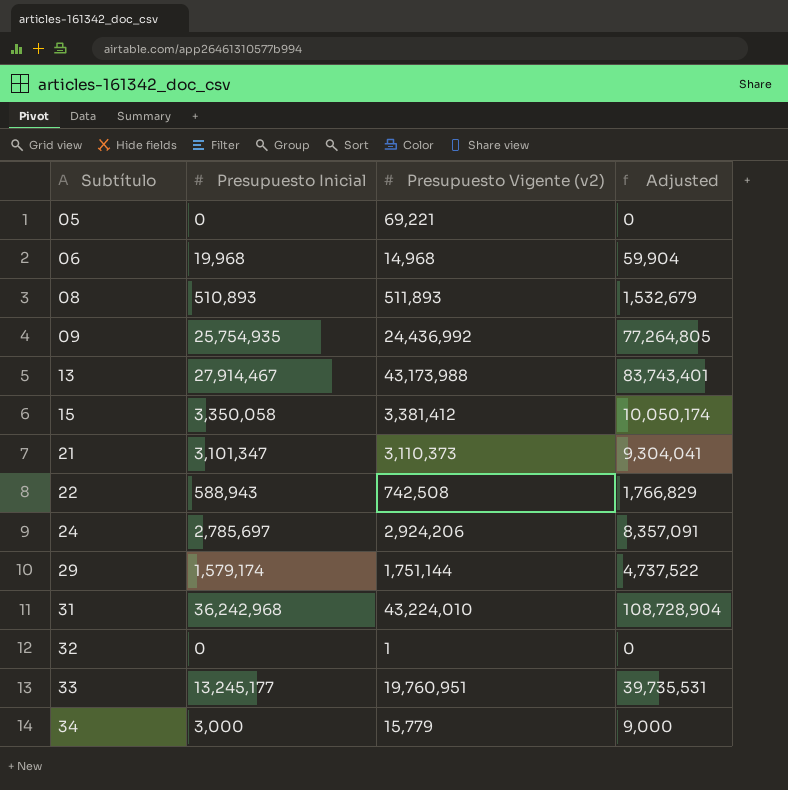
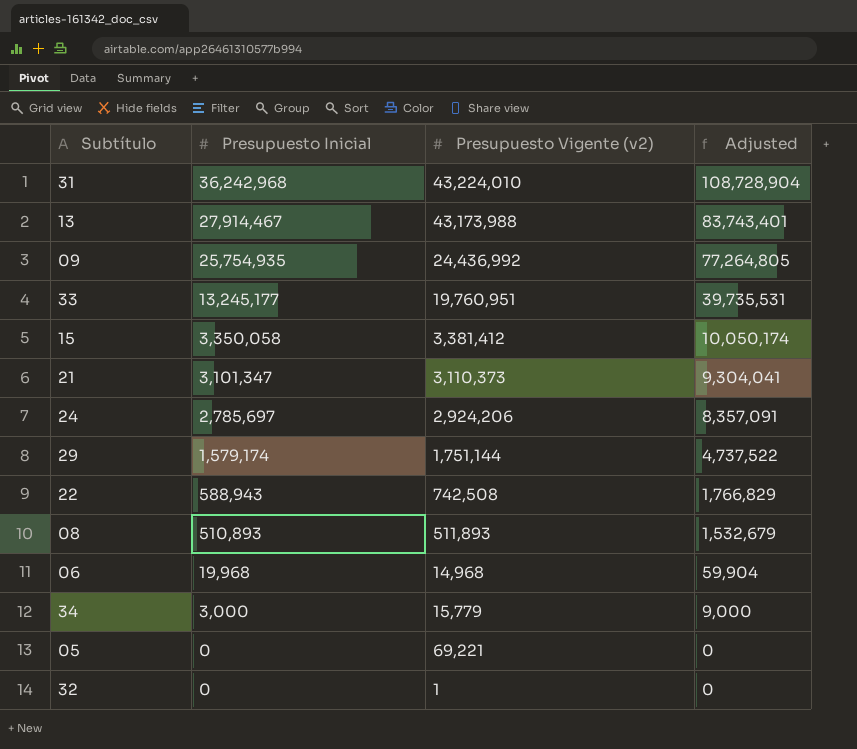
row order: Subtítulo ascending -> Presupuesto Inicial descending

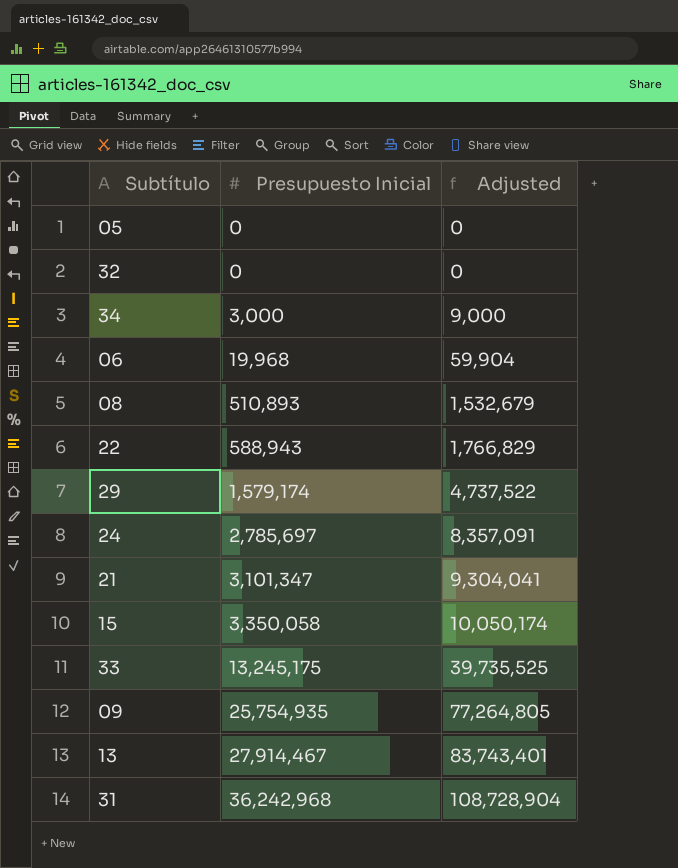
row order: Presupuesto Inicial descending -> Presupuesto Inicial ascending
column Presupuesto Vigente (v2) | position: 3 -> none
33 | Presupuesto Inicial: 13,245,177 -> 13,245,175
33 | Adjusted: 39,735,531 -> 39,735,525

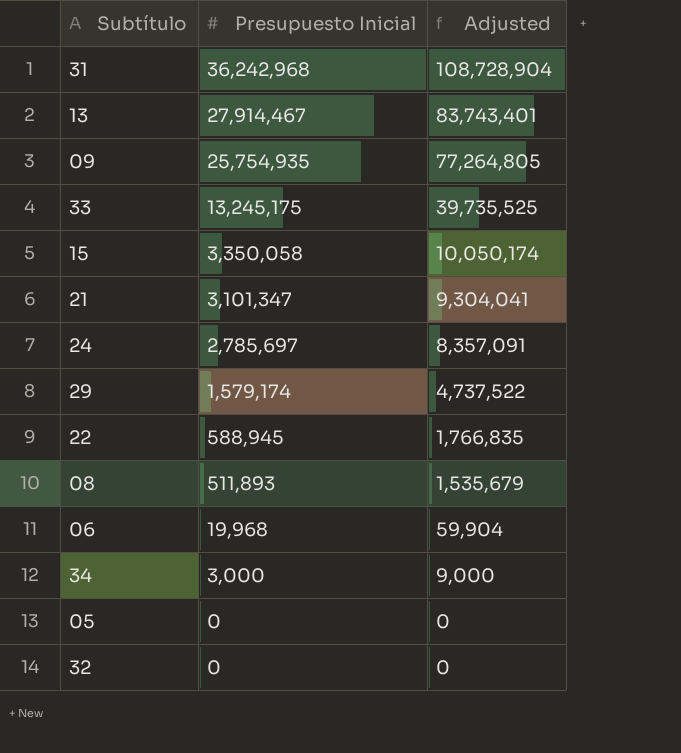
row order: Presupuesto Inicial ascending -> Presupuesto Inicial descending
22 | Presupuesto Inicial: 588,943 -> 588,945
22 | Adjusted: 1,766,829 -> 1,766,835
08 | Presupuesto Inicial: 510,893 -> 511,893
08 | Adjusted: 1,532,679 -> 1,535,679

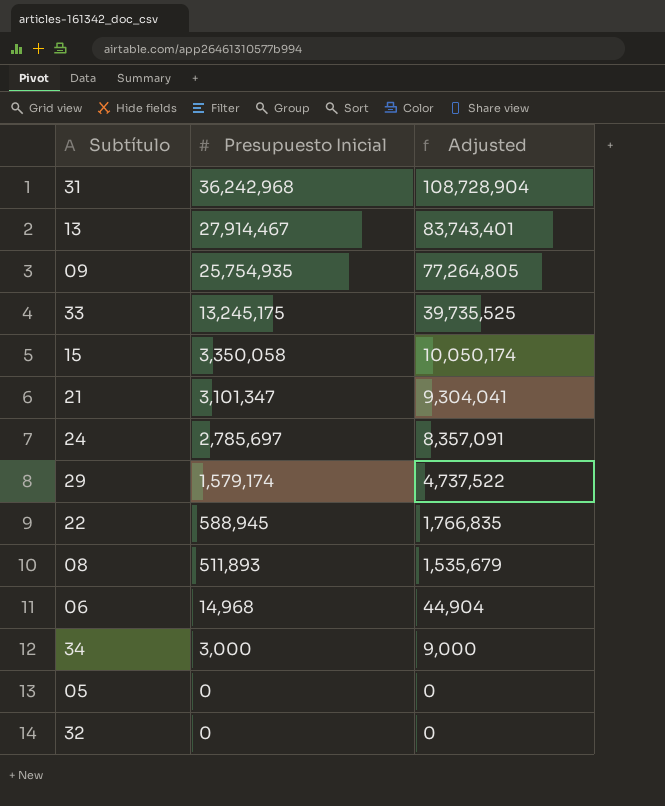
06 | Presupuesto Inicial: 19,968 -> 14,968
06 | Adjusted: 59,904 -> 44,904

